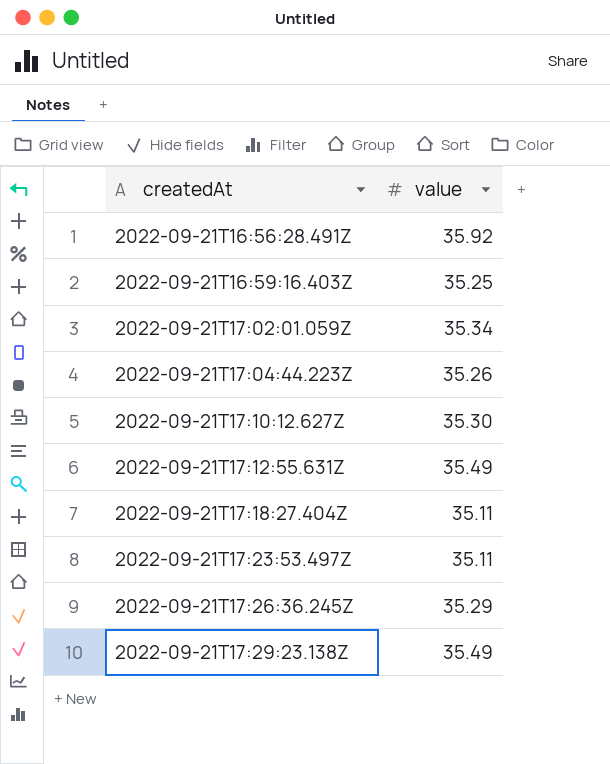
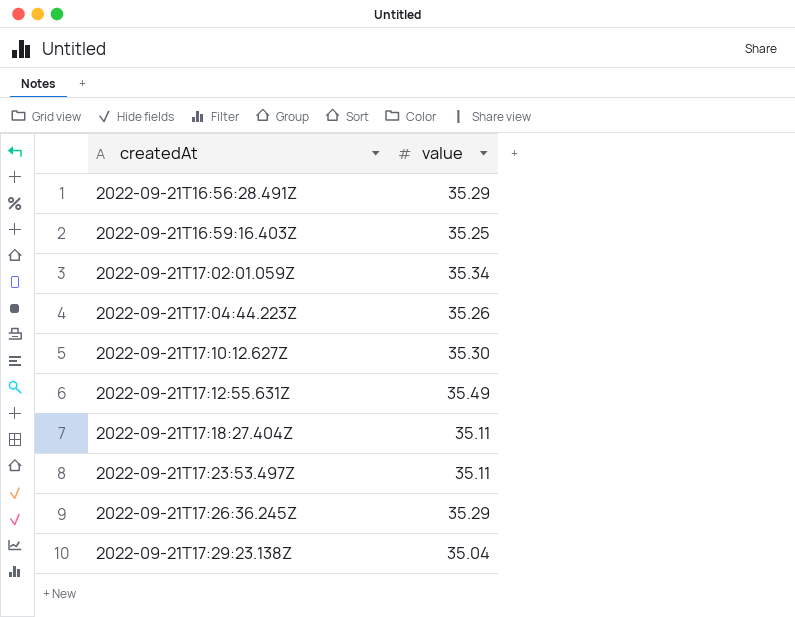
2022-09-21T16:56:28.491Z | value: 35.92 -> 35.29
2022-09-21T17:29:23.138Z | value: 35.49 -> 35.04

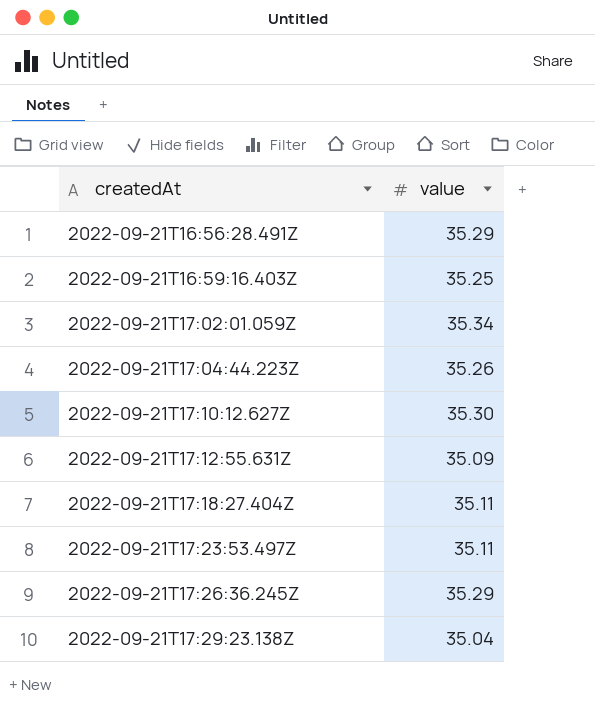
2022-09-21T17:12:55.631Z | value: 35.49 -> 35.09

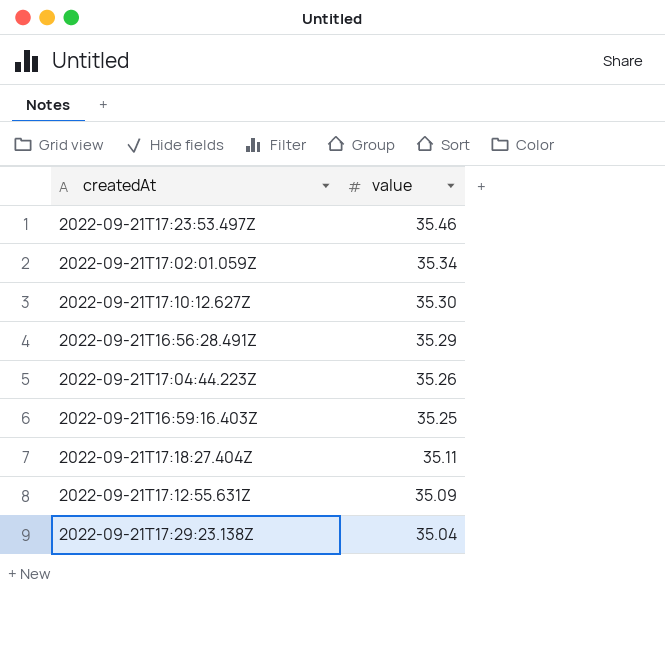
row order: createdAt ascending -> value descending
row 2022-09-21T17:26:36.245Z: 35.29 -> none
2022-09-21T17:23:53.497Z | value: 35.11 -> 35.46

